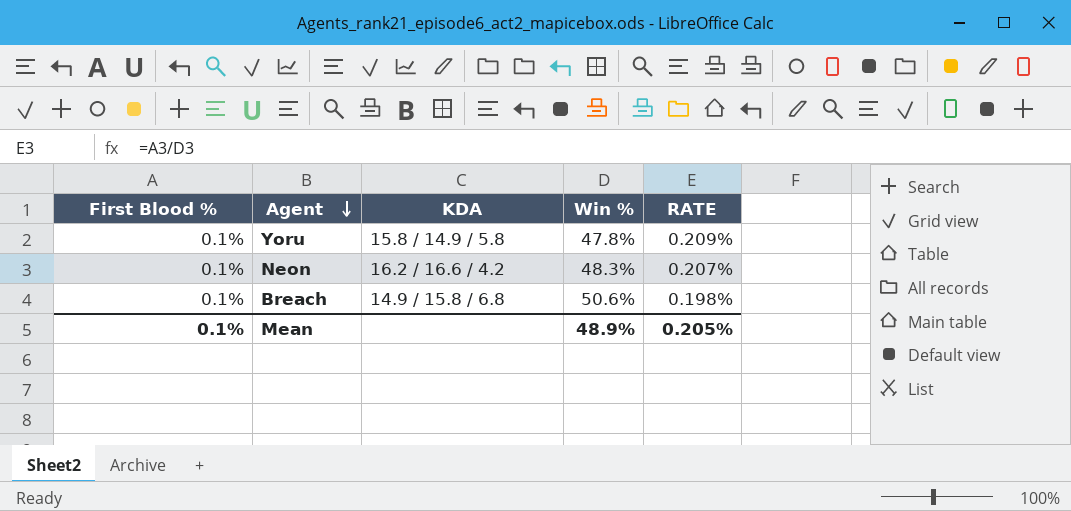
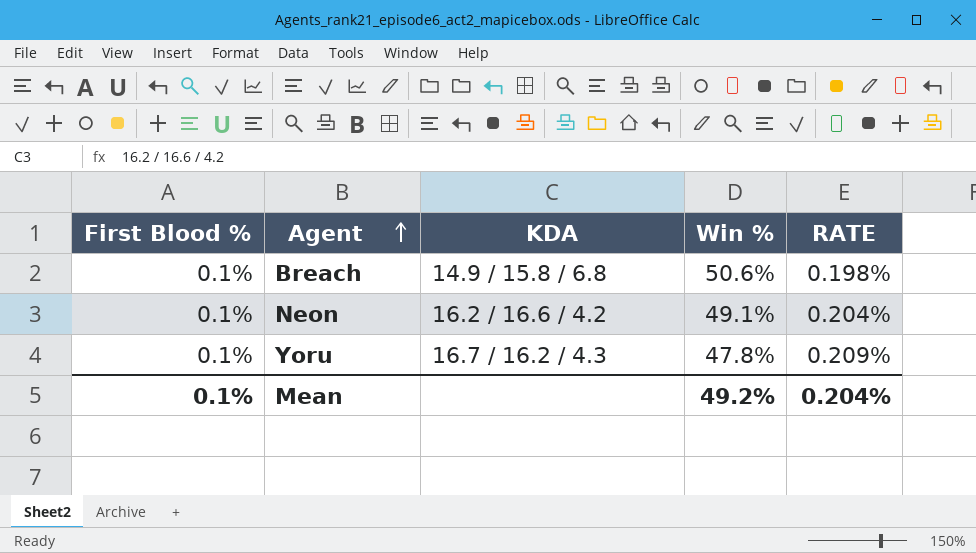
row order: Agent descending -> Agent ascending
Neon | Win %: 48.3% -> 49.1%
Neon | RATE: 0.207% -> 0.204%
Yoru | KDA: 15.8 / 14.9 / 5.8 -> 16.7 / 16.2 / 4.3
Mean | Win %: 48.9% -> 49.2%
Mean | RATE: 0.205% -> 0.204%

